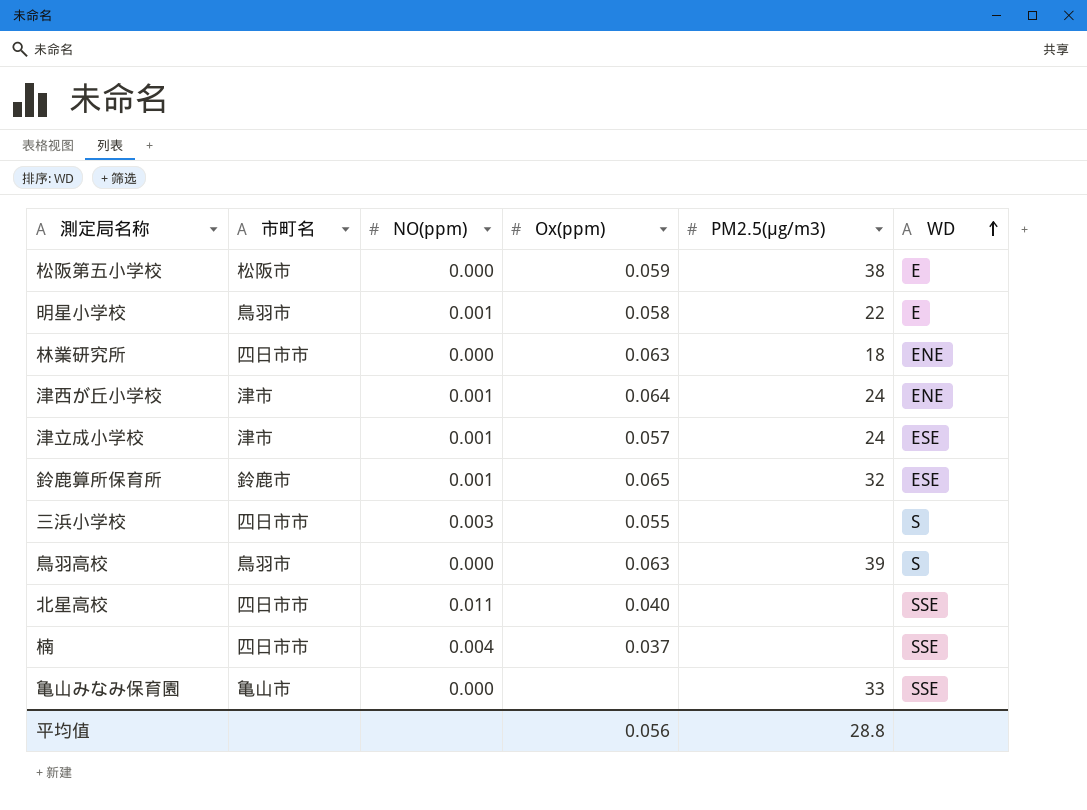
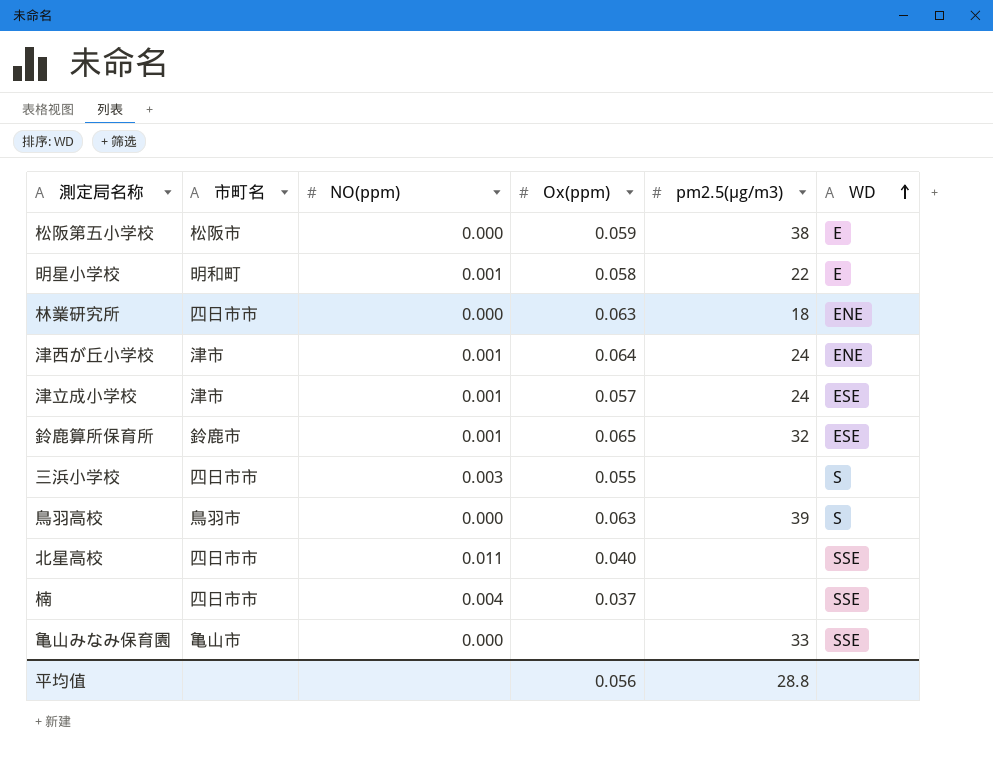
column name: PM2.5(μg/m3) -> pm2.5(μg/m3)
明星小学校 | 市町名: 鳥羽市 -> 明和町

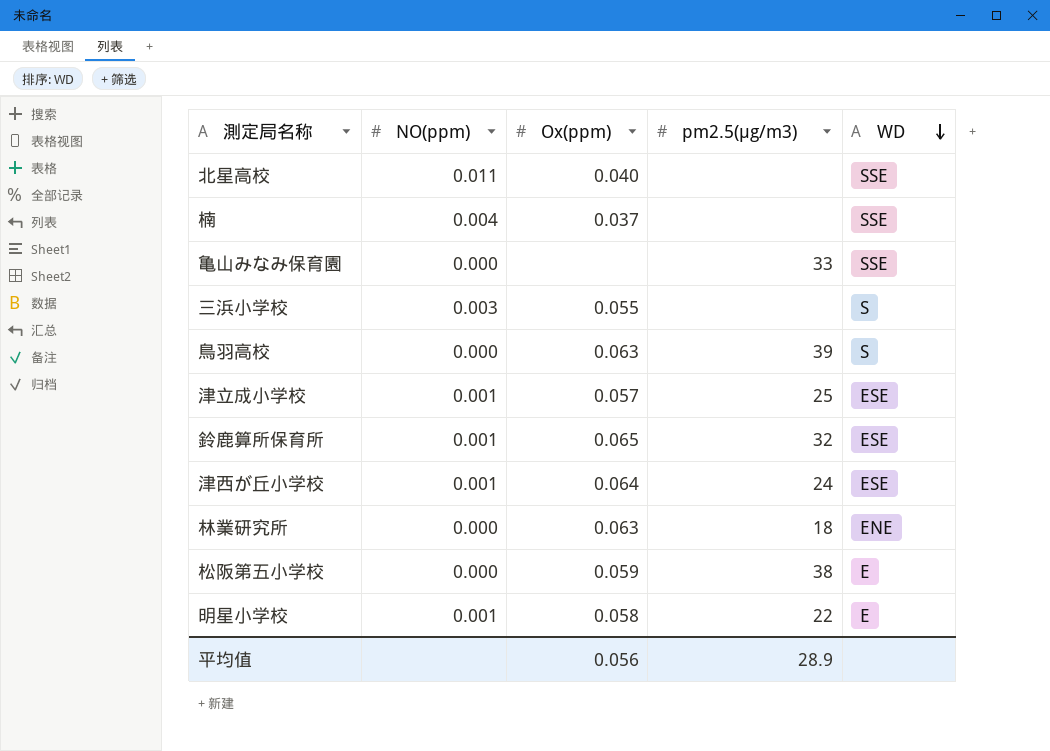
row order: WD ascending -> WD descending
column 市町名 | position: 2 -> none
津立成小学校 | pm2.5(μg/m3): 24 -> 25
津西が丘小学校 | WD: ENE -> ESE
平均值 | pm2.5(μg/m3): 28.8 -> 28.9

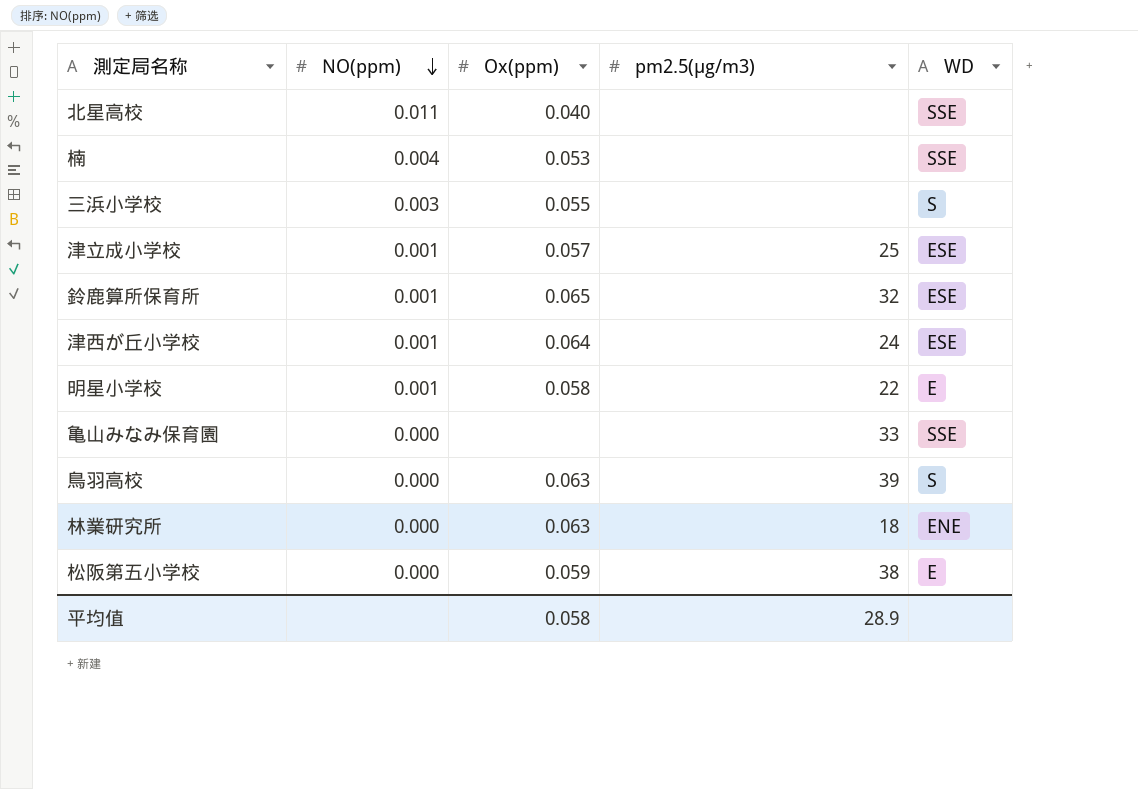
row order: WD descending -> NO(ppm) descending
楠 | Ox(ppm): 0.037 -> 0.053
平均值 | Ox(ppm): 0.056 -> 0.058

